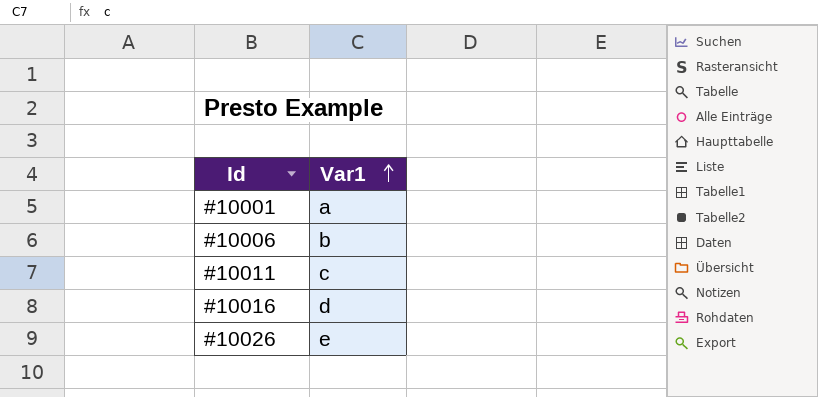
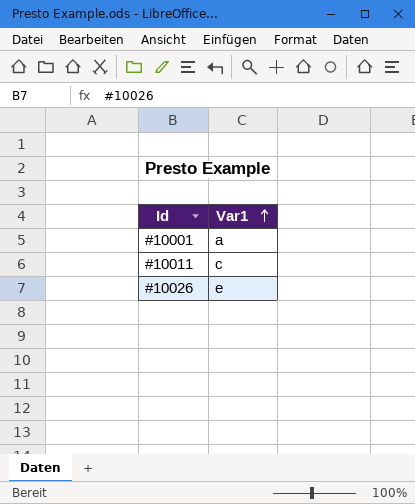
row #10006: b -> none
row #10016: d -> none

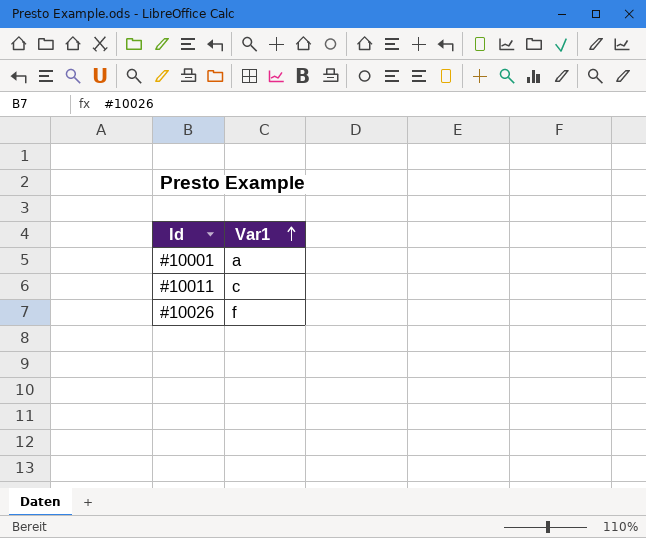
#10026 | Var1: e -> f

